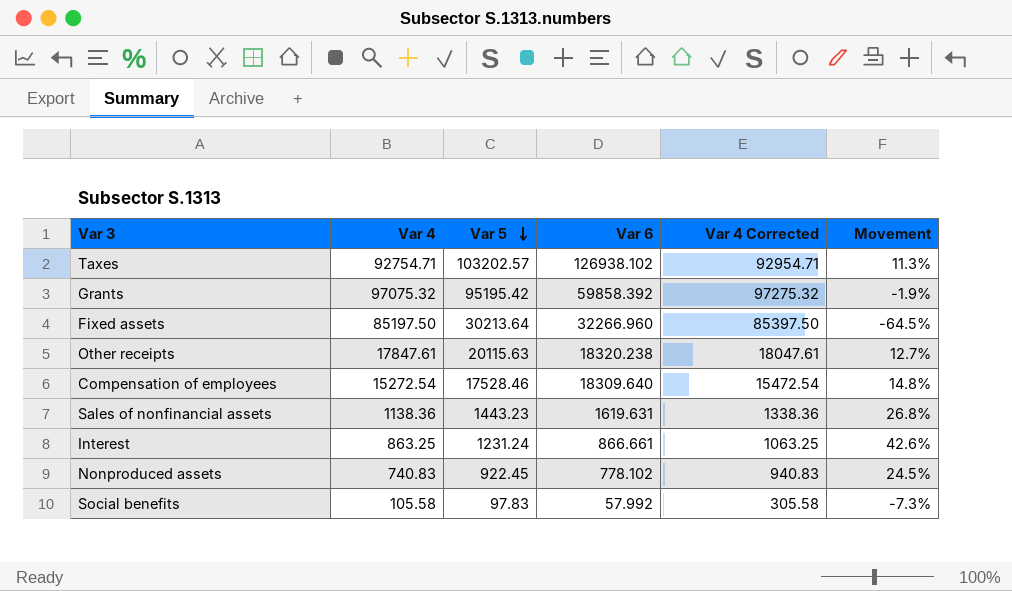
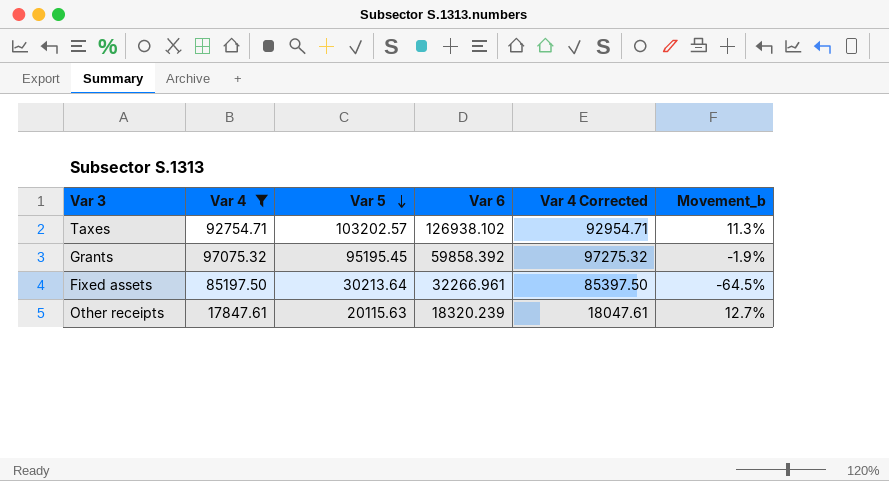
filter: none -> Var 4 >= 17847.61
column name: Movement -> Movement_b
Grants | Var 5: 95195.42 -> 95195.45
Fixed assets | Var 6: 32266.960 -> 32266.961
Other receipts | Var 6: 18320.238 -> 18320.239

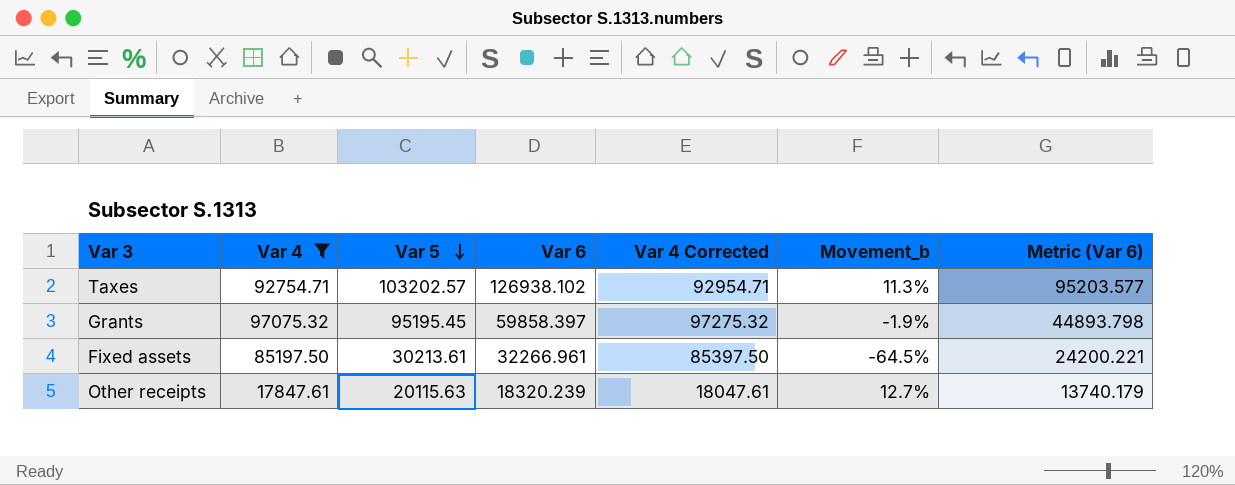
column Metric (Var 6) | formula: none -> [Var 6] * 0.75
Grants | Var 6: 59858.392 -> 59858.397
Fixed assets | Var 5: 30213.64 -> 30213.61

